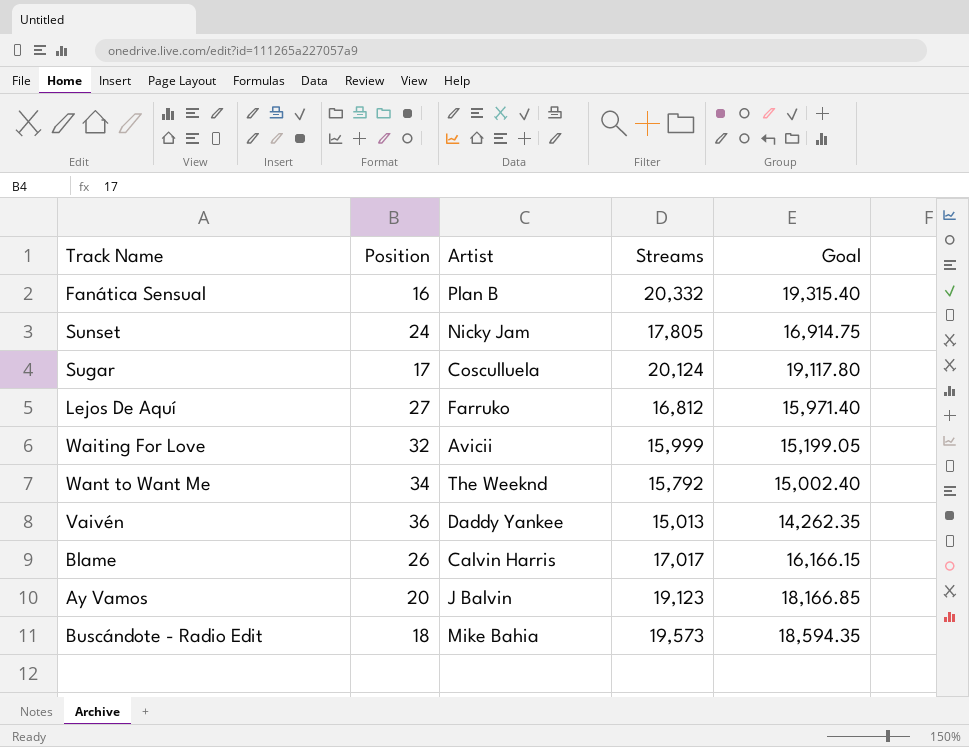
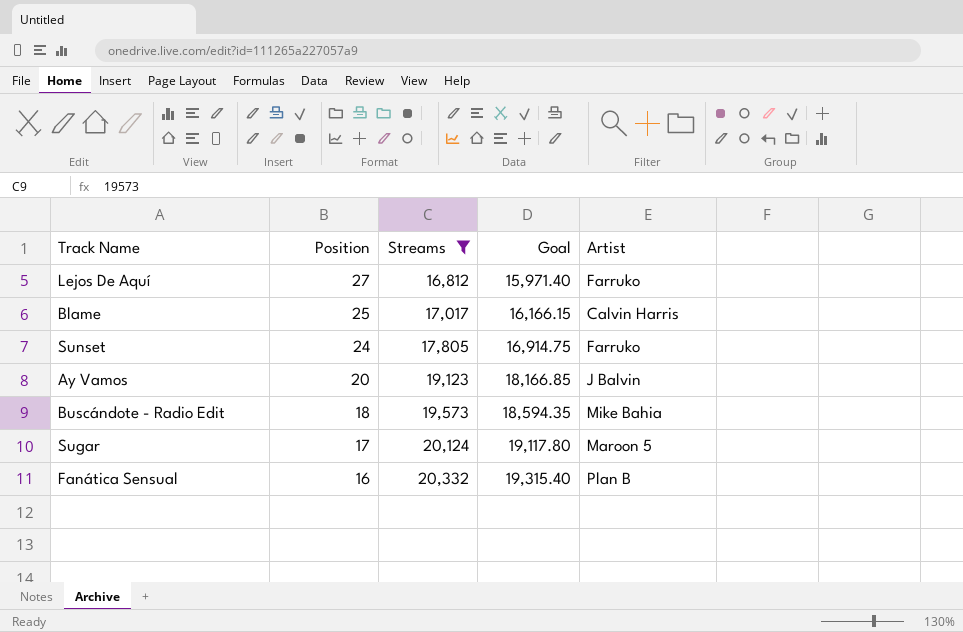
filter: none -> Streams >= 16,812
row order: none -> Position descending
column Artist | position: 3 -> 5
Blame | Position: 26 -> 25
Sunset | Artist: Nicky Jam -> Farruko
Sugar | Artist: Cosculluela -> Maroon 5

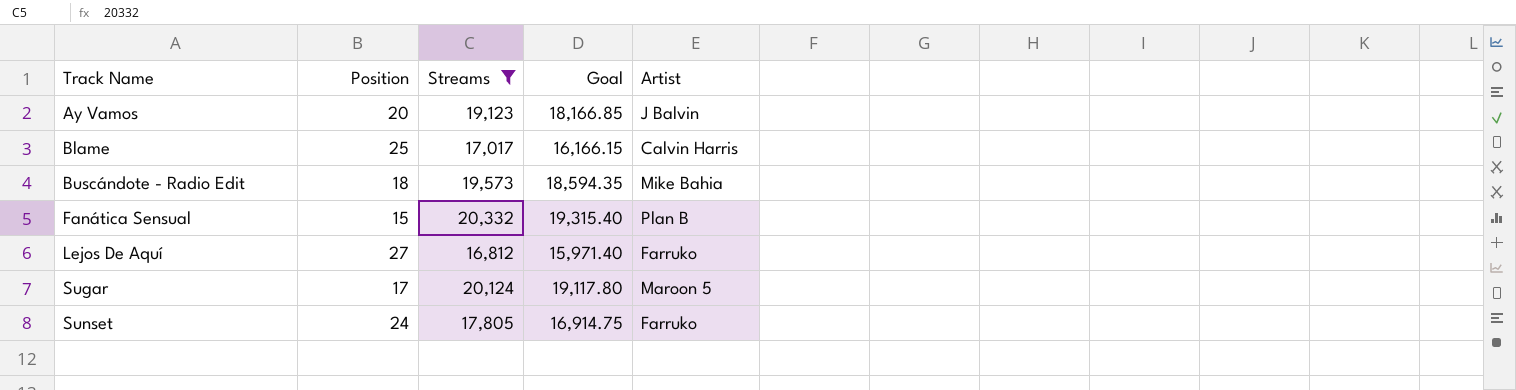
row order: Position descending -> Track Name ascending
Fanática Sensual | Position: 16 -> 15

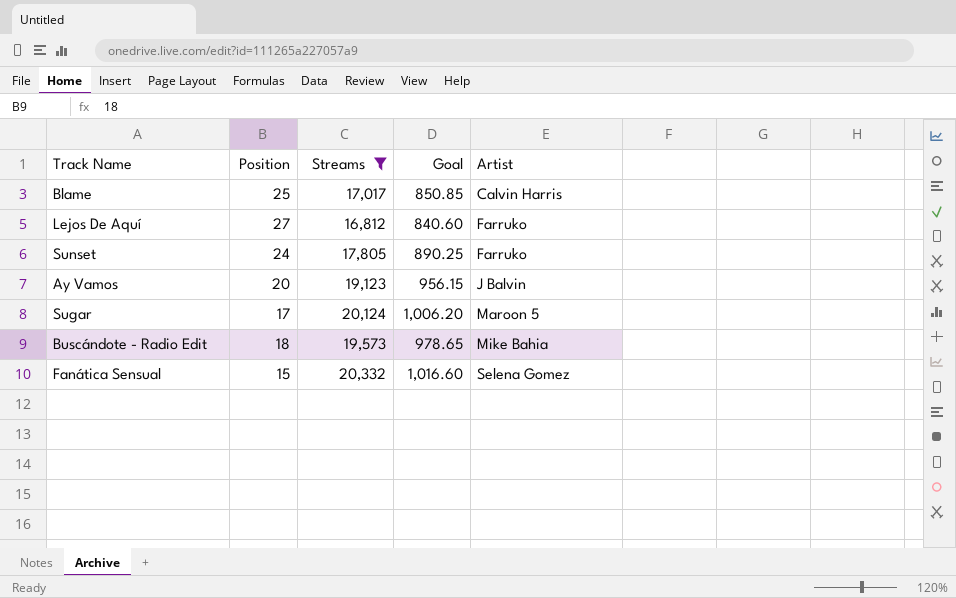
row order: Track Name ascending -> Artist ascending
column Goal | formula: [Streams] * 0.95 -> [Streams] * 0.05
Fanática Sensual | Artist: Plan B -> Selena Gomez

